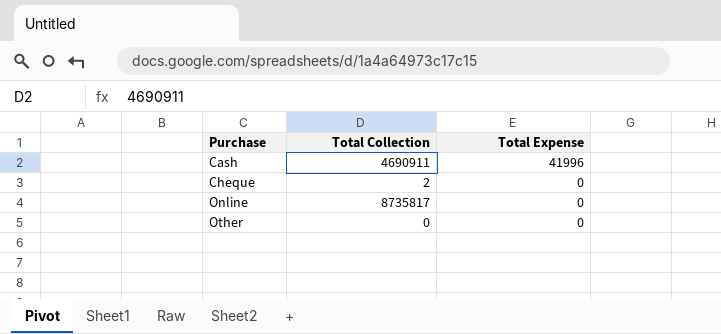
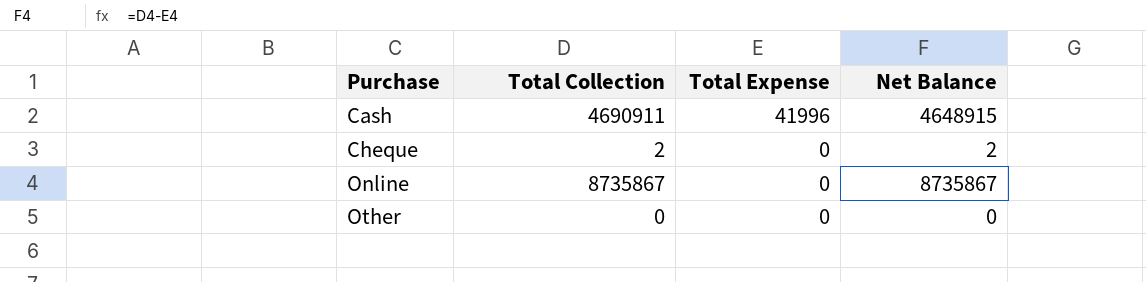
column Net Balance | formula: none -> [Total Collection] - [Total Expense]
Online | Total Collection: 8735817 -> 8735867

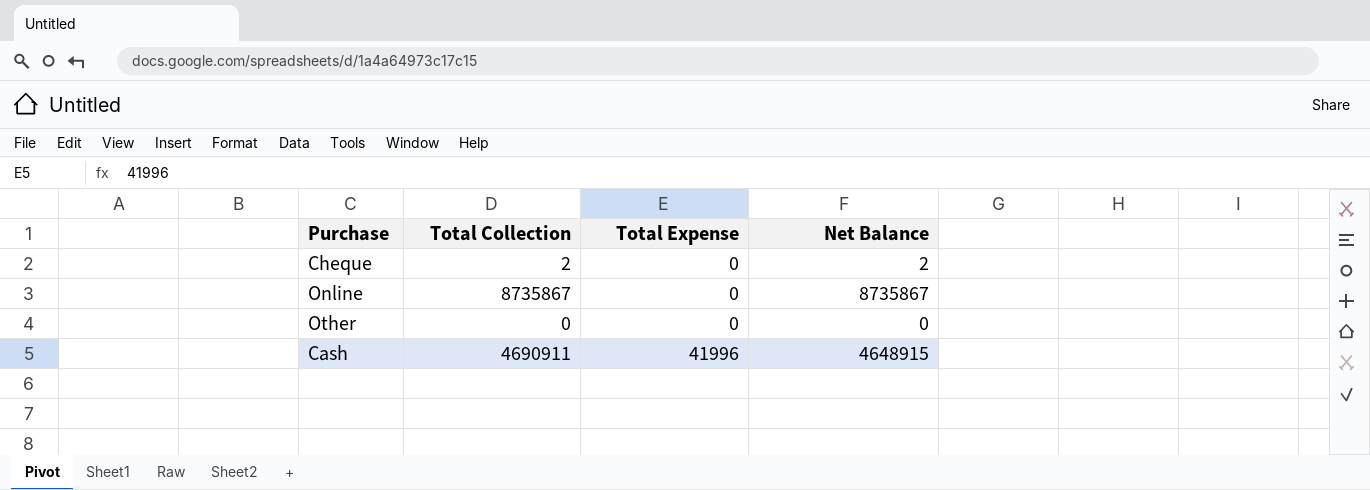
row order: Purchase ascending -> Total Expense ascending

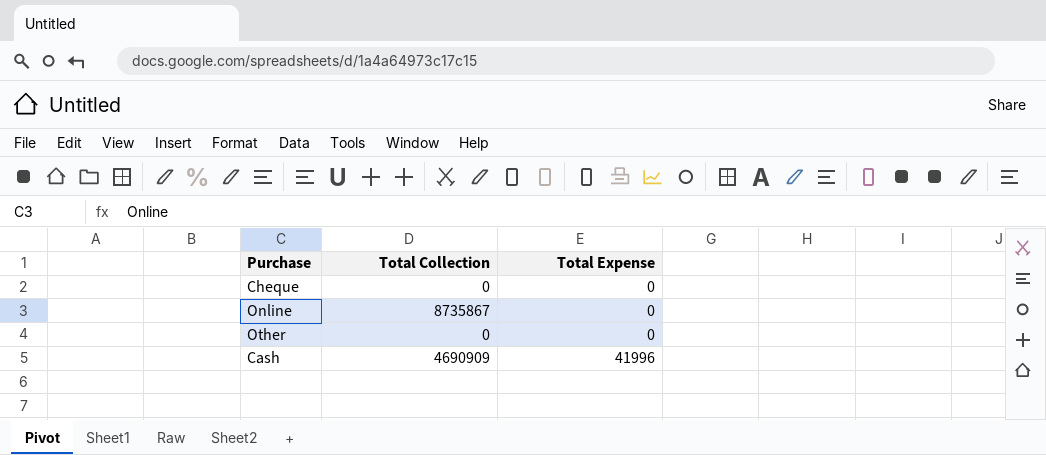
column Net Balance | formula: [Total Collection] - [Total Expense] -> none
Cheque | Total Collection: 2 -> 0
Cash | Total Collection: 4690911 -> 4690909

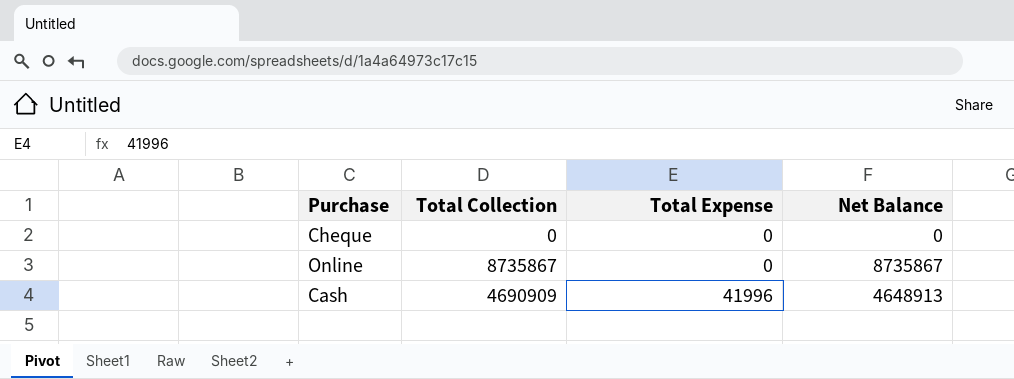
column Net Balance | formula: none -> [Total Collection] - [Total Expense]
row Other: 0 | 0 -> none

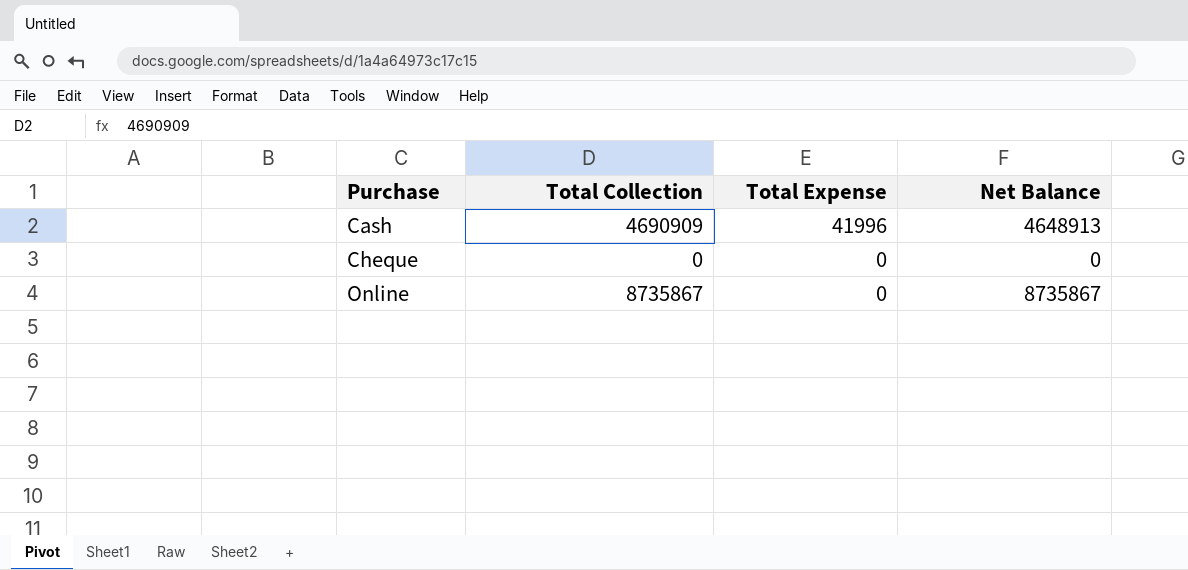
row order: Total Expense ascending -> Purchase ascending

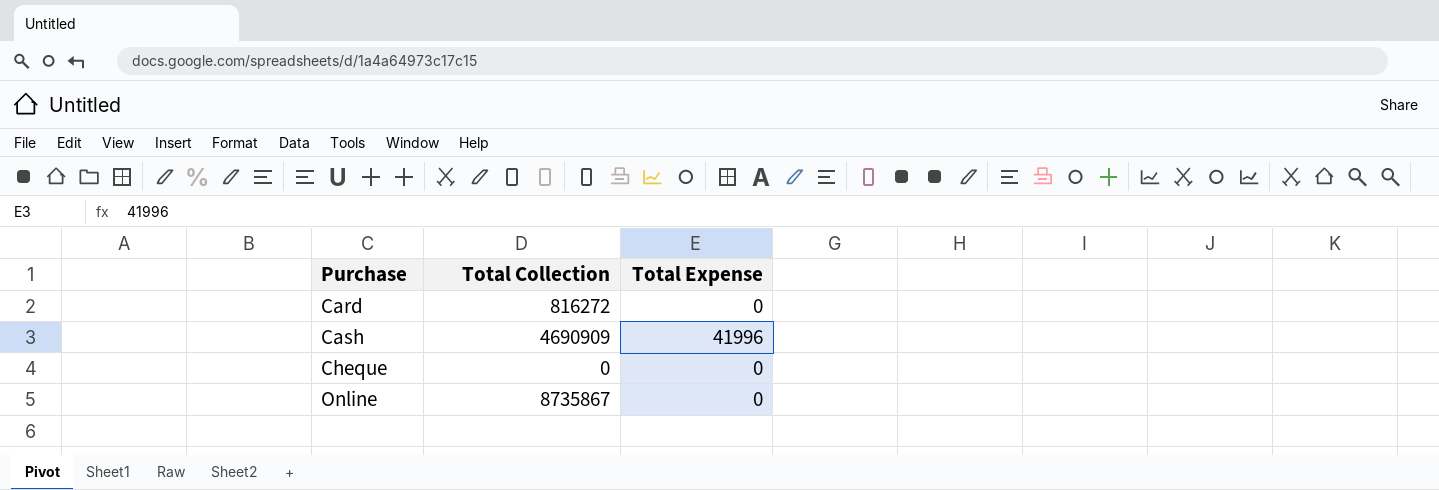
column Net Balance | formula: [Total Collection] - [Total Expense] -> none
row Card: none -> 816272 | 0

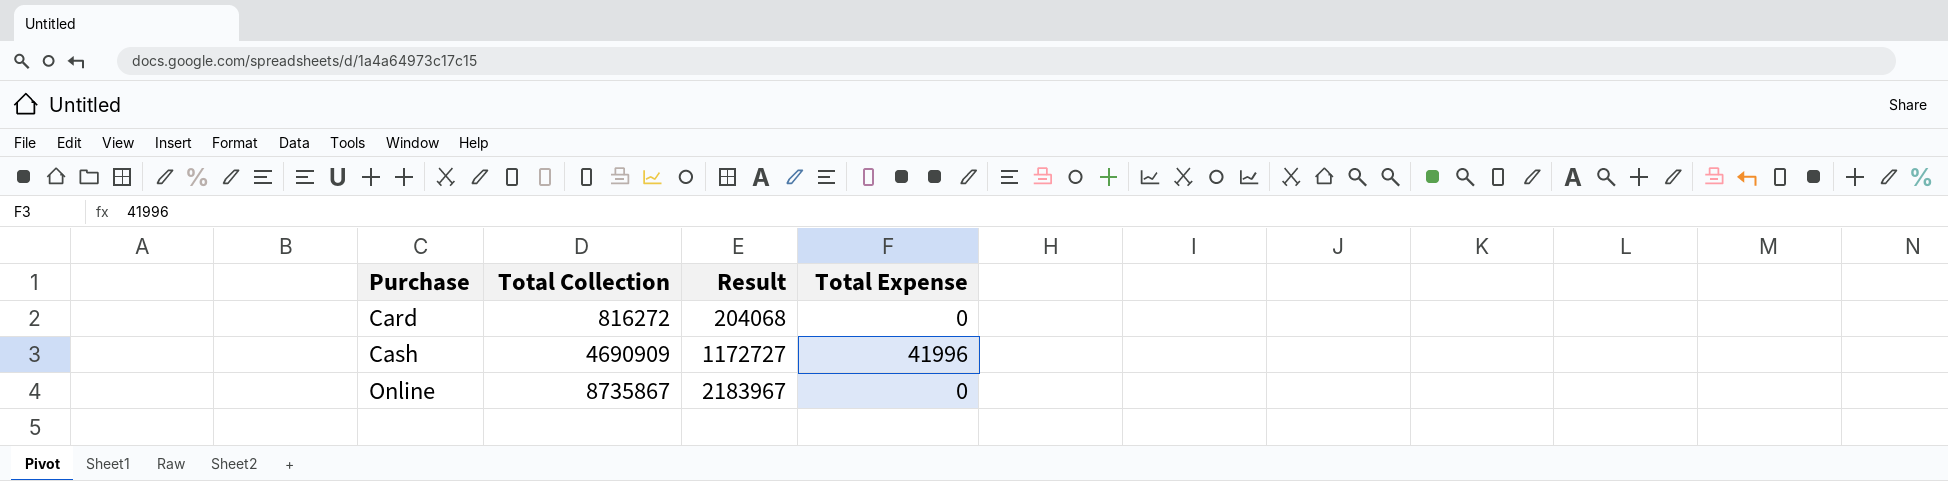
column Result | formula: none -> [Total Collection] * 0.25
row Cheque: 0 | 0 -> none

